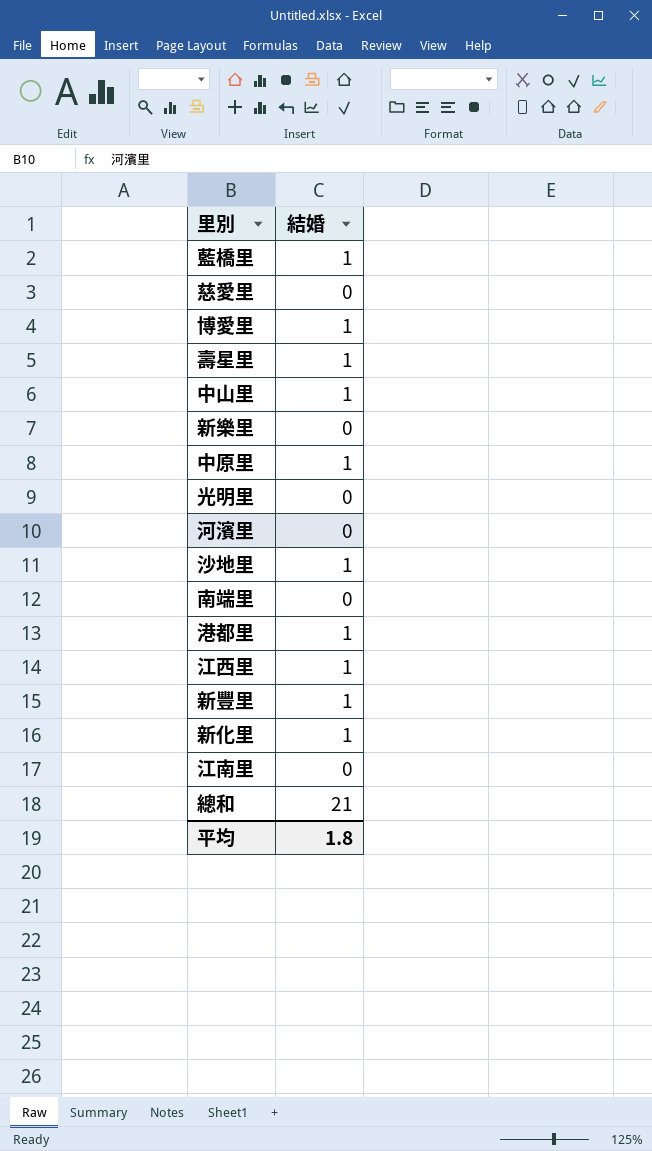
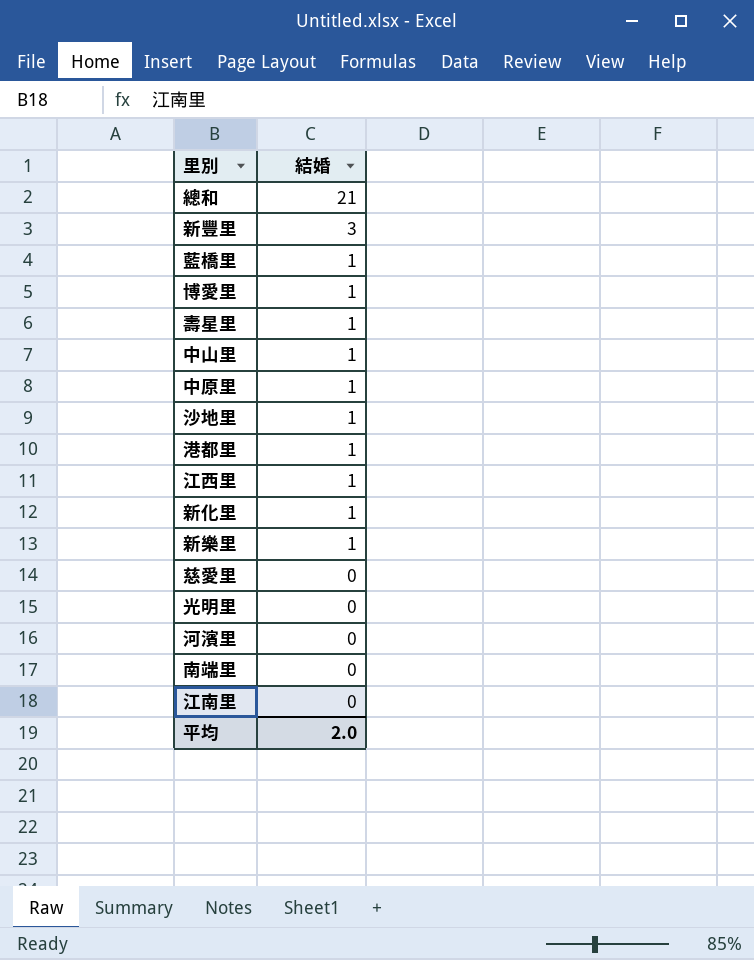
row order: none -> 結婚 descending
新豐里 | 結婚: 1 -> 3
新樂里 | 結婚: 0 -> 1
平均 | 結婚: 1.8 -> 2.0

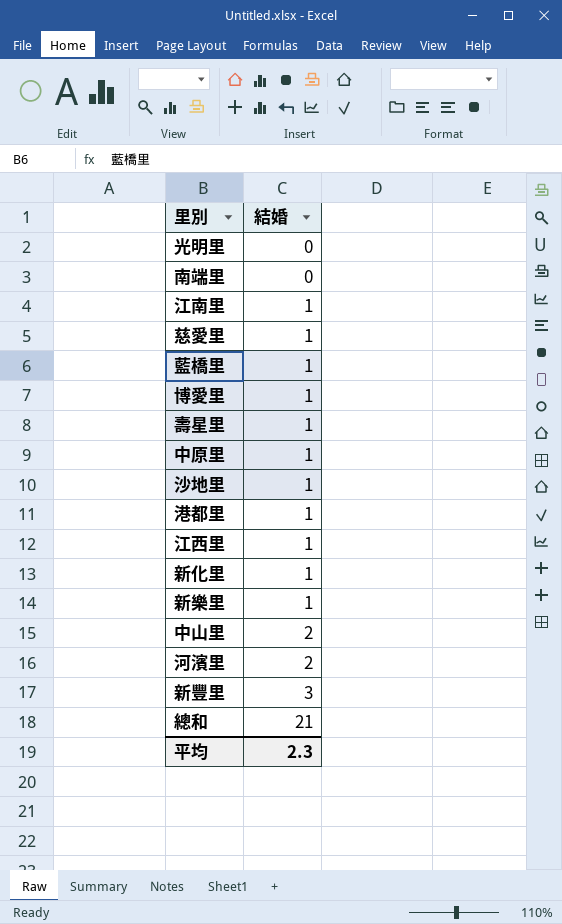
row order: 結婚 descending -> 結婚 ascending
江南里 | 結婚: 0 -> 1
慈愛里 | 結婚: 0 -> 1
中山里 | 結婚: 1 -> 2
河濱里 | 結婚: 0 -> 2
平均 | 結婚: 2.0 -> 2.3

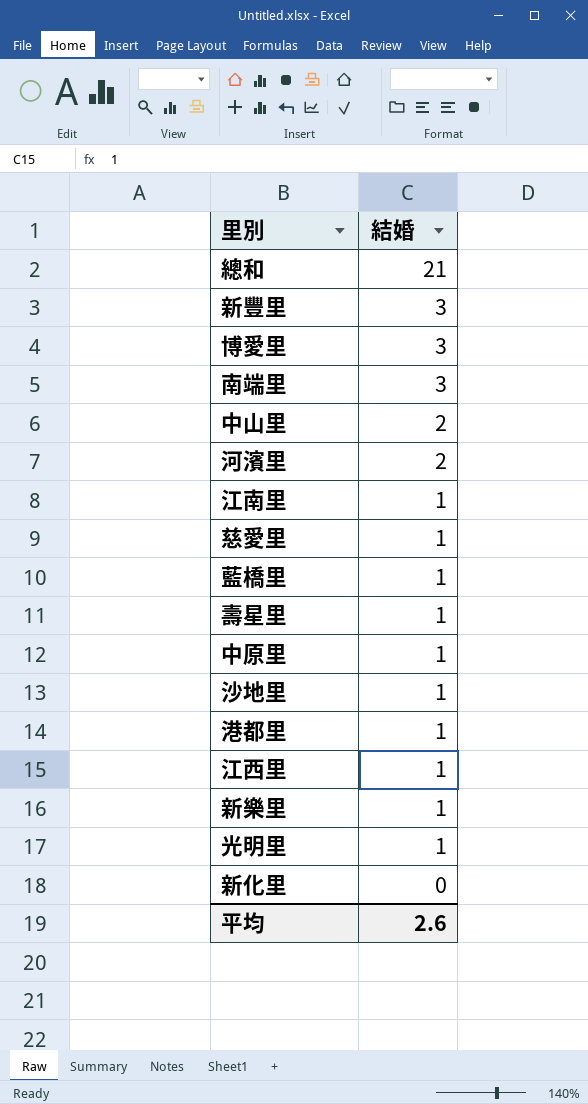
row order: 結婚 ascending -> 結婚 descending
博愛里 | 結婚: 1 -> 3
南端里 | 結婚: 0 -> 3
光明里 | 結婚: 0 -> 1
新化里 | 結婚: 1 -> 0
平均 | 結婚: 2.3 -> 2.6

